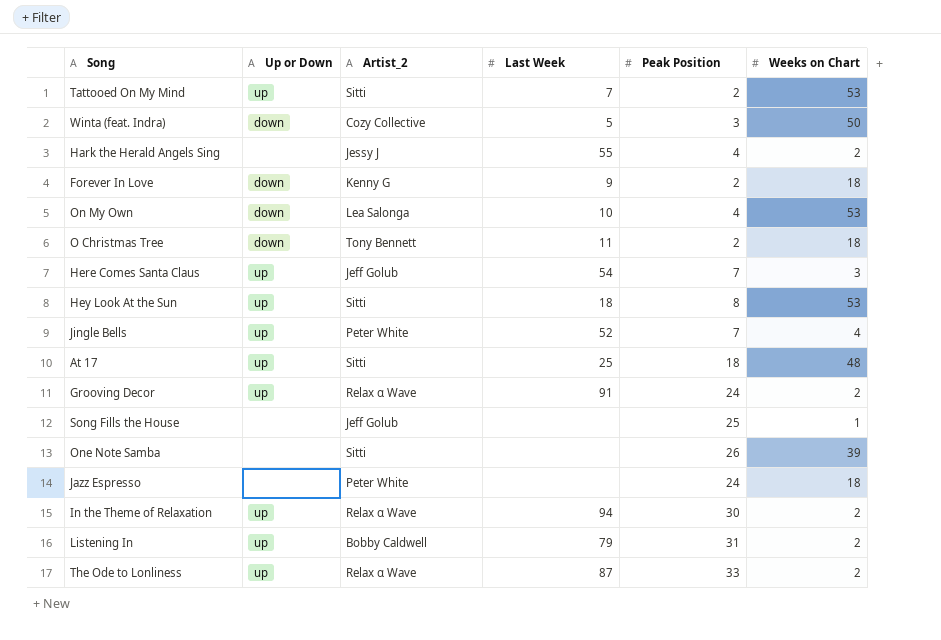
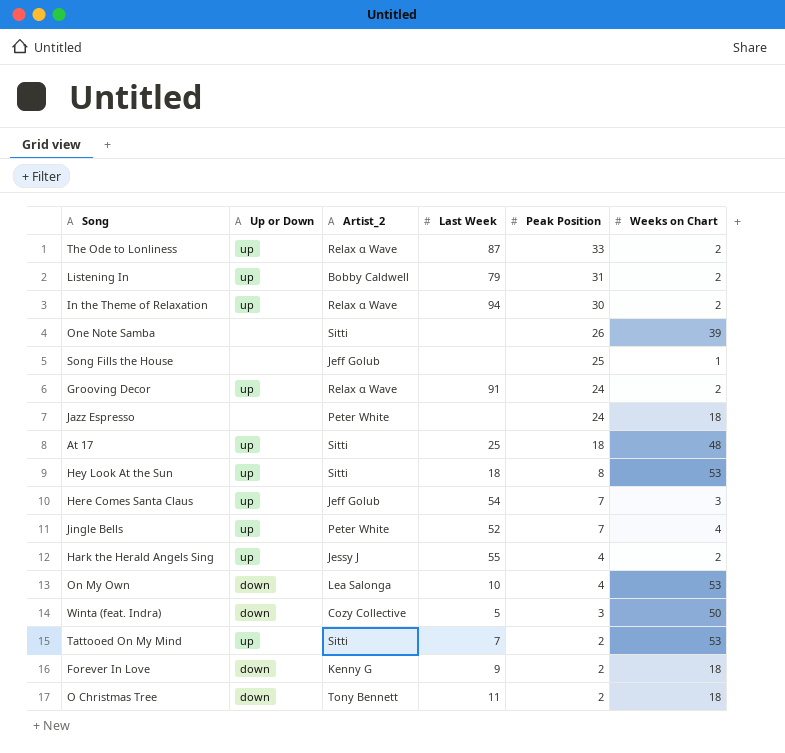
row order: none -> Peak Position descending
Hark the Herald Angels Sing | Up or Down: none -> up

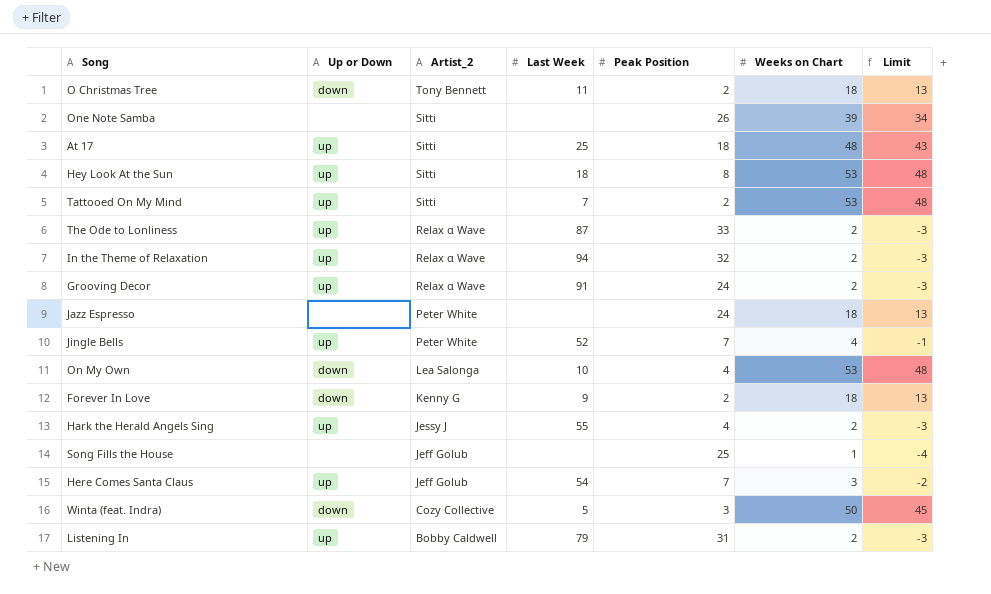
row order: Peak Position descending -> Artist_2 descending
column Limit | formula: none -> [Weeks on Chart] - 5
In the Theme of Relaxation | Peak Position: 30 -> 32

